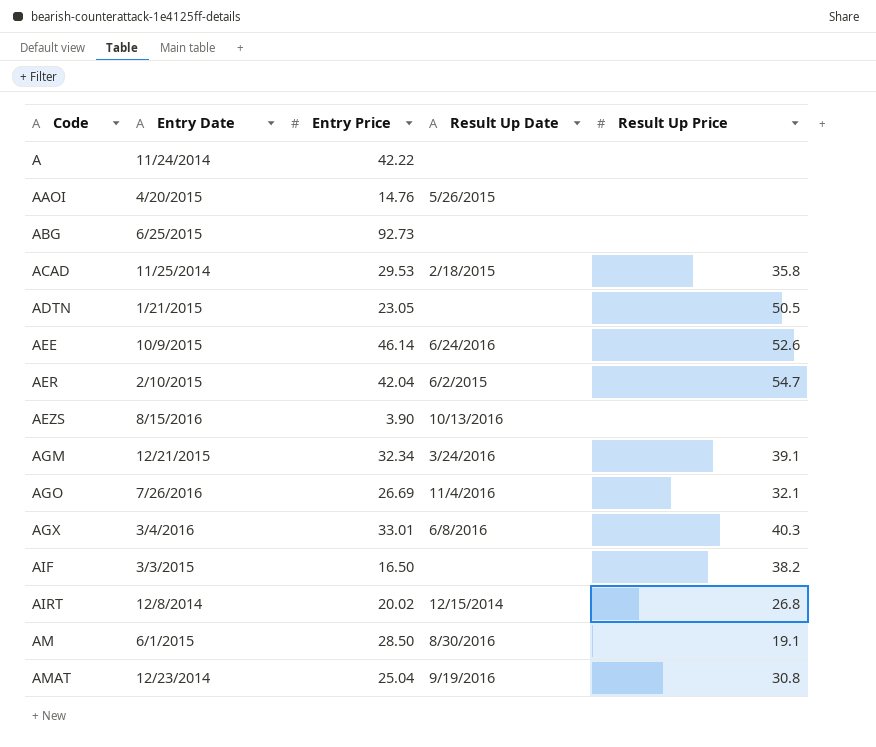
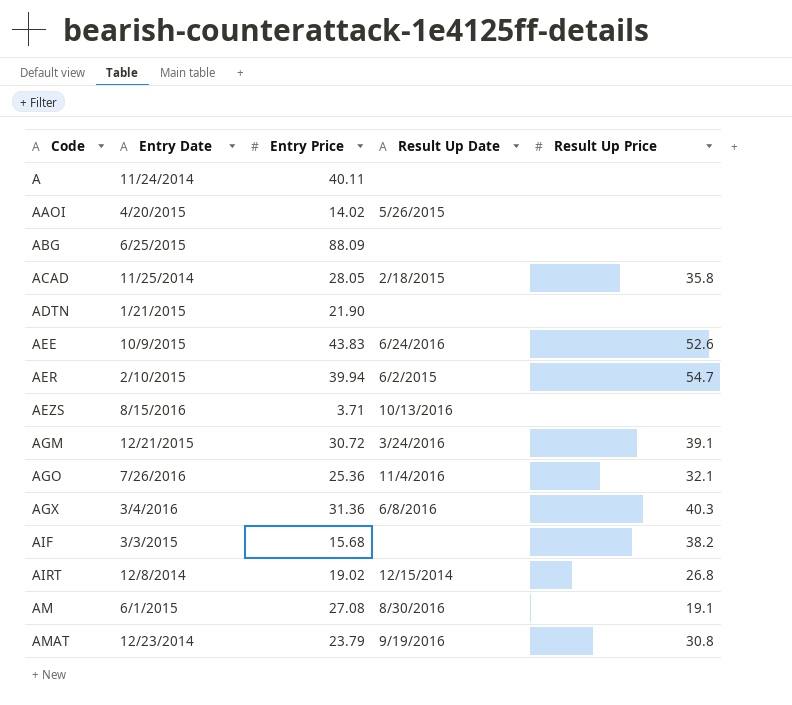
A | Entry Price: 42.22 -> 40.11
AAOI | Entry Price: 14.76 -> 14.02
ABG | Entry Price: 92.73 -> 88.09
ACAD | Entry Price: 29.53 -> 28.05
ADTN | Entry Price: 23.05 -> 21.90
ADTN | Result Up Price: 50.5 -> none
AEE | Entry Price: 46.14 -> 43.83
AER | Entry Price: 42.04 -> 39.94
AEZS | Entry Price: 3.90 -> 3.71
AGM | Entry Price: 32.34 -> 30.72
AGO | Entry Price: 26.69 -> 25.36
AGX | Entry Price: 33.01 -> 31.36
AIF | Entry Price: 16.50 -> 15.68
AIRT | Entry Price: 20.02 -> 19.02
AM | Entry Price: 28.50 -> 27.08
AMAT | Entry Price: 25.04 -> 23.79

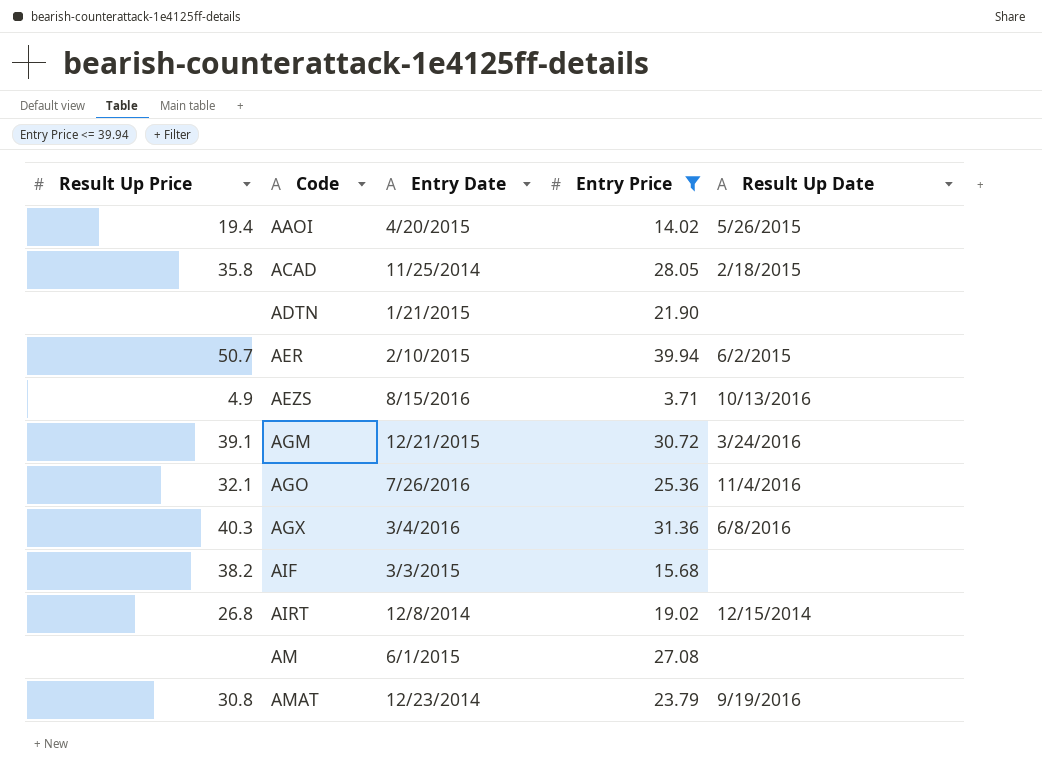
filter: none -> Entry Price <= 39.94
column Result Up Price | position: 5 -> 1
AAOI | Result Up Price: none -> 19.4
AER | Result Up Price: 54.7 -> 50.7
AEZS | Result Up Price: none -> 4.9
AM | Result Up Price: 19.1 -> none
AM | Result Up Date: 8/30/2016 -> none

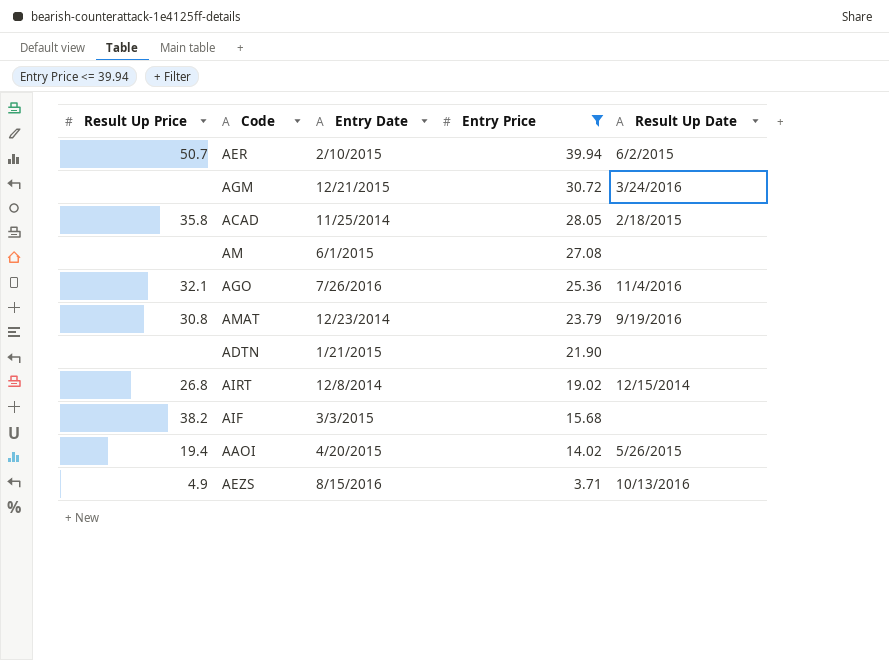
row order: Code ascending -> Entry Price descending
row AGX: 40.3 | 3/4/2016 | 31.36 | 6/8/2016 -> none
AGM | Result Up Price: 39.1 -> none

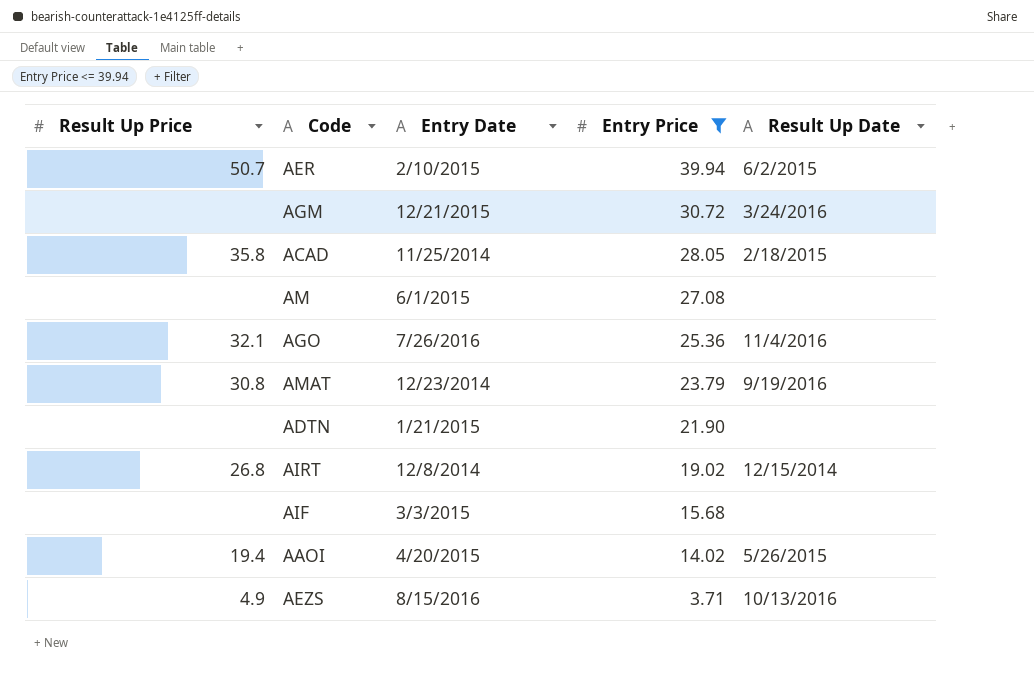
AIF | Result Up Price: 38.2 -> none

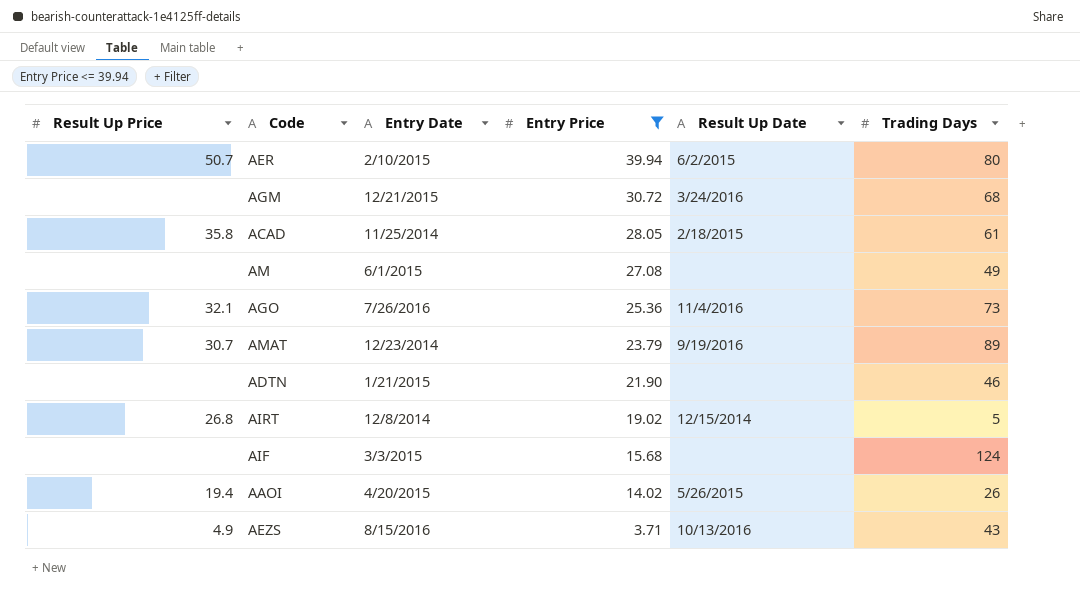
column Trading Days | position: none -> 6
AMAT | Result Up Price: 30.8 -> 30.7

